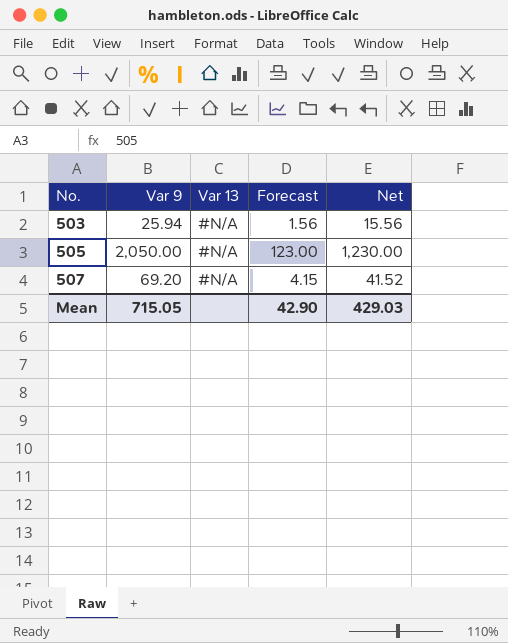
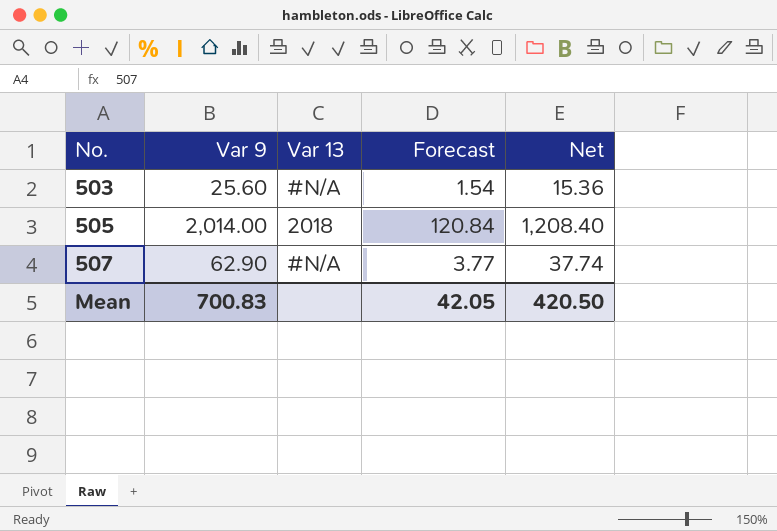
503 | Var 9: 25.94 -> 25.60
503 | Forecast: 1.56 -> 1.54
503 | Net: 15.56 -> 15.36
505 | Var 9: 2,050.00 -> 2,014.00
505 | Var 13: #N/A -> 2018
505 | Forecast: 123.00 -> 120.84
505 | Net: 1,230.00 -> 1,208.40
507 | Var 9: 69.20 -> 62.90
507 | Forecast: 4.15 -> 3.77
507 | Net: 41.52 -> 37.74
Mean | Var 9: 715.05 -> 700.83
Mean | Forecast: 42.90 -> 42.05
Mean | Net: 429.03 -> 420.50

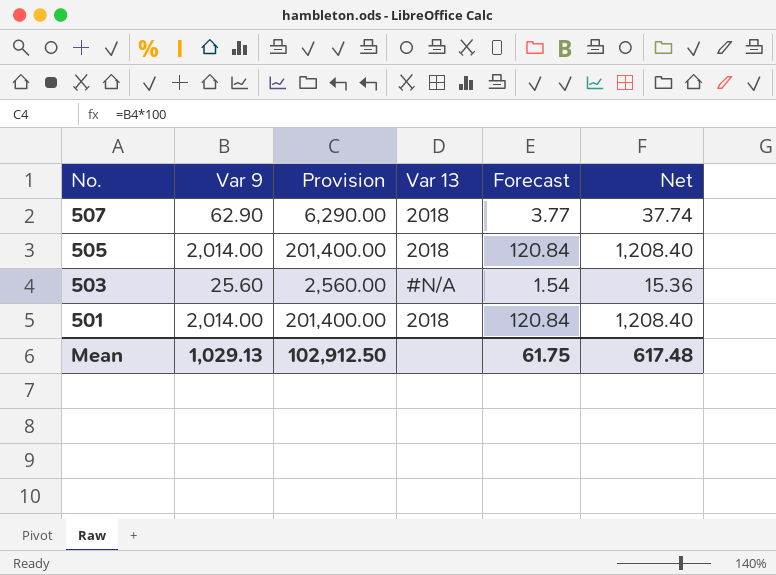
row order: No. ascending -> No. descending
column Provision | formula: none -> [Var 9] * 100
507 | Var 13: #N/A -> 2018
row 501: none -> 2,014.00 | 201,400.00 | 2018 | 120.84 | 1,208.40
Mean | Var 9: 700.83 -> 1,029.13
Mean | Forecast: 42.05 -> 61.75
Mean | Net: 420.50 -> 617.48

